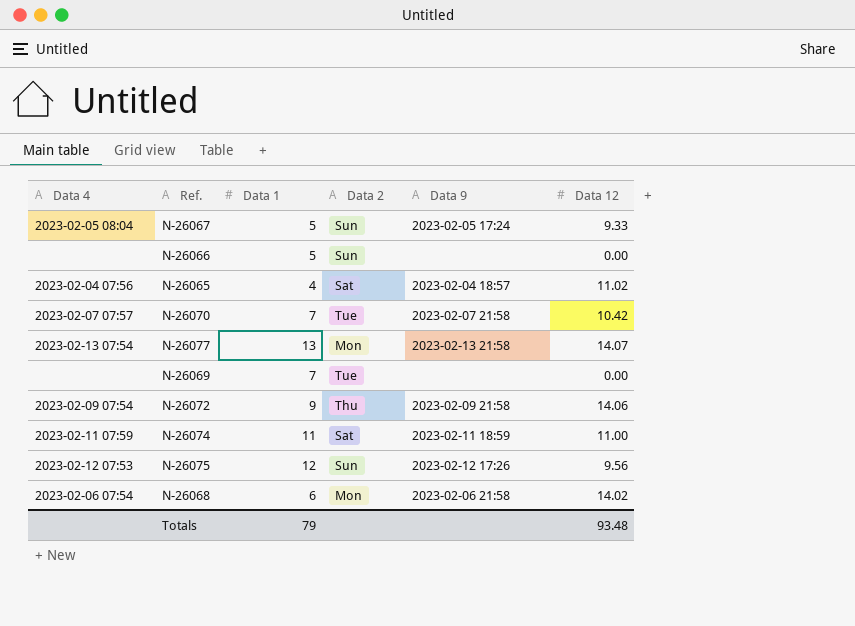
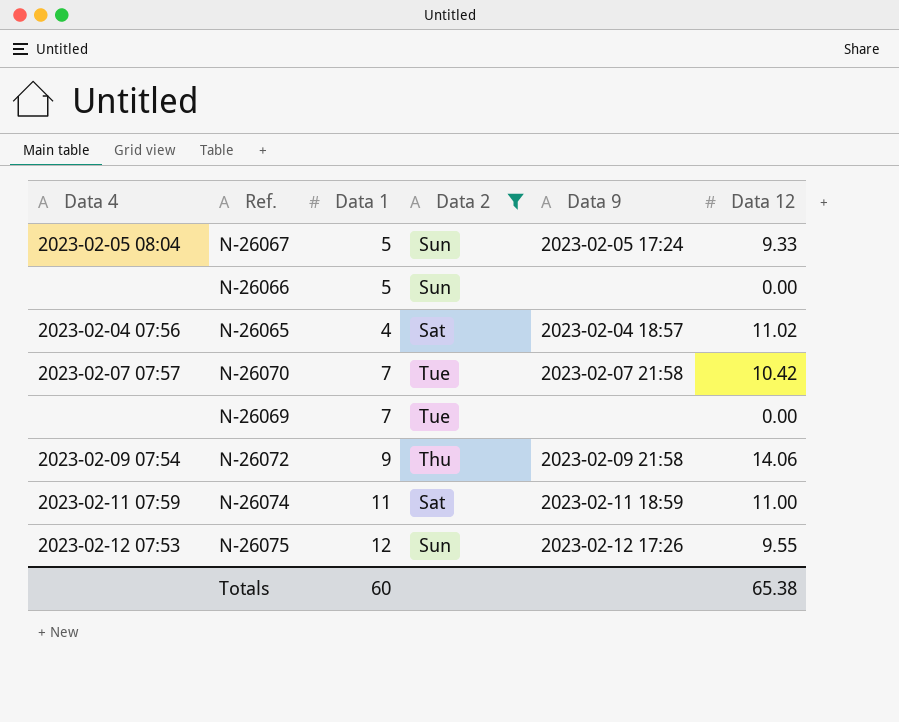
filter: none -> Data 2 != Mon
N-26075 | Data 12: 9.56 -> 9.55
Totals | Data 1: 79 -> 60
Totals | Data 12: 93.48 -> 65.38

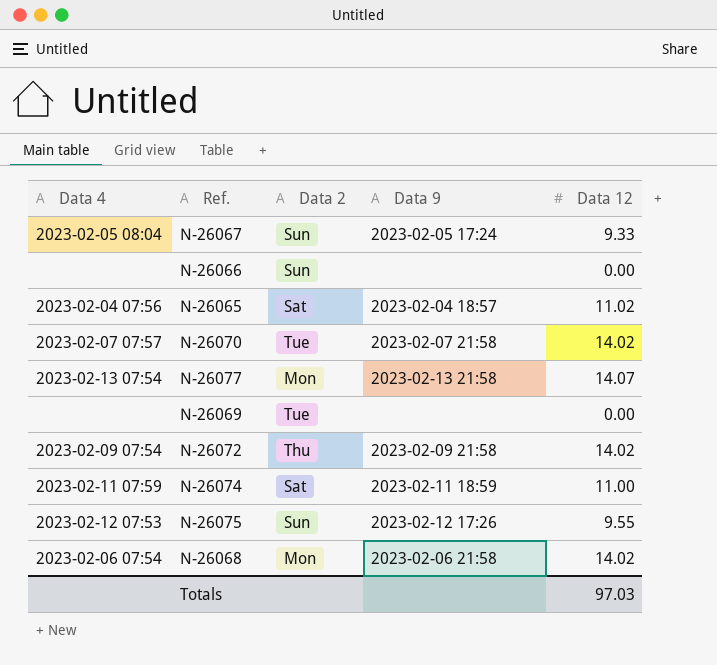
filter: Data 2 != Mon -> none
column Data 1 | position: 3 -> none
N-26070 | Data 12: 10.42 -> 14.02
N-26072 | Data 12: 14.06 -> 14.02
Totals | Data 12: 65.38 -> 97.03

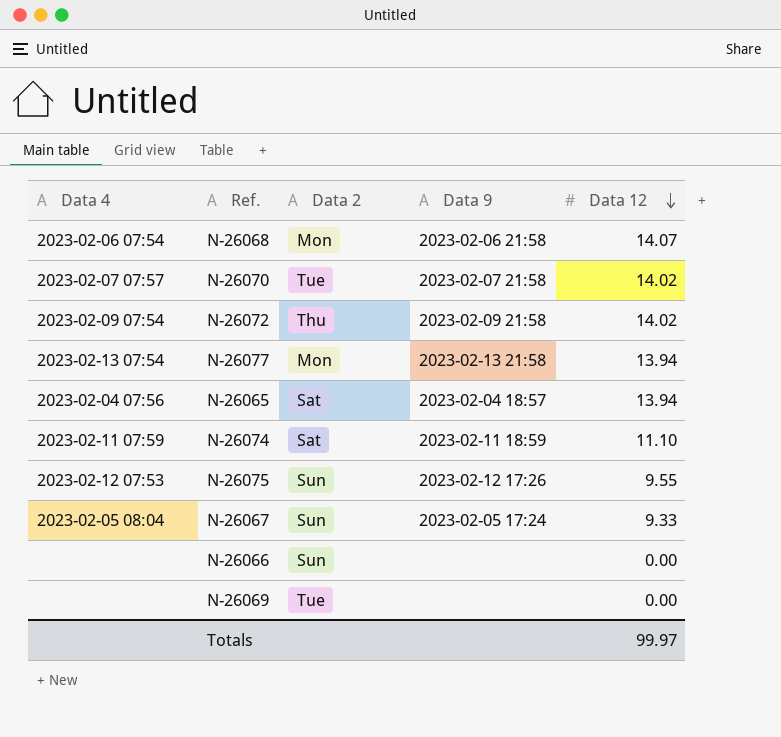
row order: none -> Data 12 descending
N-26068 | Data 12: 14.02 -> 14.07
N-26077 | Data 12: 14.07 -> 13.94
N-26065 | Data 12: 11.02 -> 13.94
N-26074 | Data 12: 11.00 -> 11.10
Totals | Data 12: 97.03 -> 99.97

